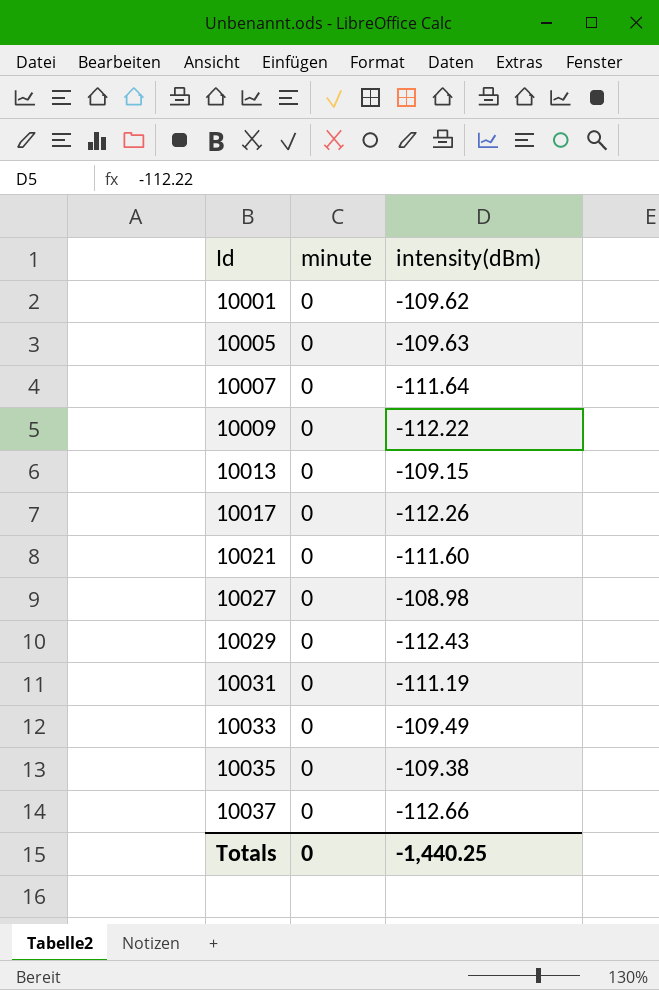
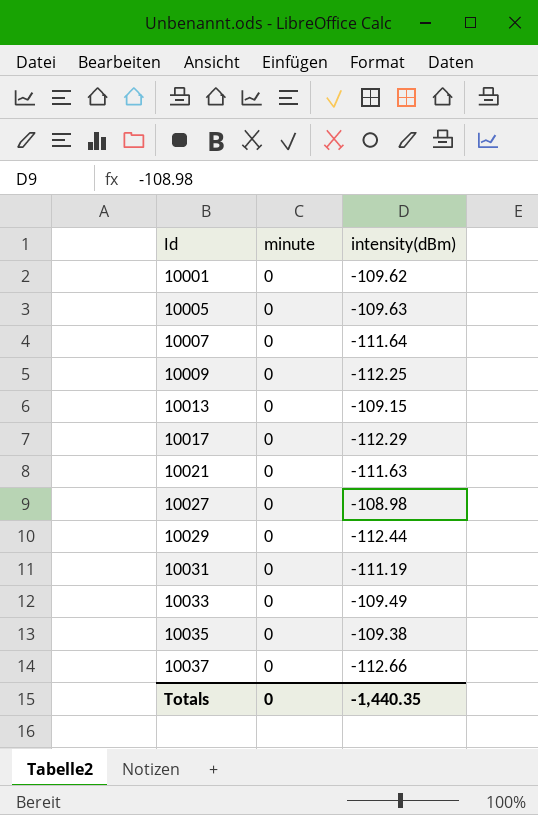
10009 | intensity(dBm): -112.22 -> -112.25
10017 | intensity(dBm): -112.26 -> -112.29
10021 | intensity(dBm): -111.60 -> -111.63
10029 | intensity(dBm): -112.43 -> -112.44
Totals | intensity(dBm): -1,440.25 -> -1,440.35

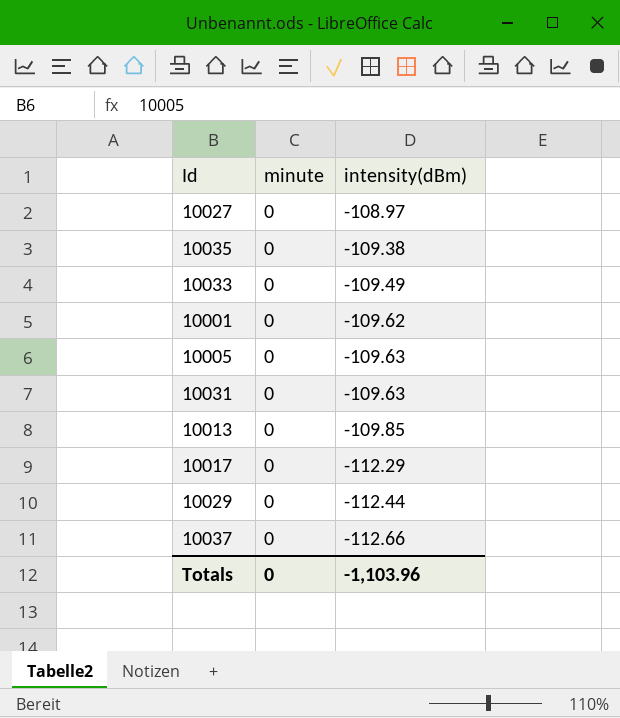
row order: Id ascending -> intensity(dBm) descending
row 10007: 0 | -111.64 -> none
row 10009: 0 | -112.25 -> none
row 10021: 0 | -111.63 -> none
10027 | intensity(dBm): -108.98 -> -108.97
10031 | intensity(dBm): -111.19 -> -109.63
10013 | intensity(dBm): -109.15 -> -109.85
Totals | intensity(dBm): -1,440.35 -> -1,103.96

